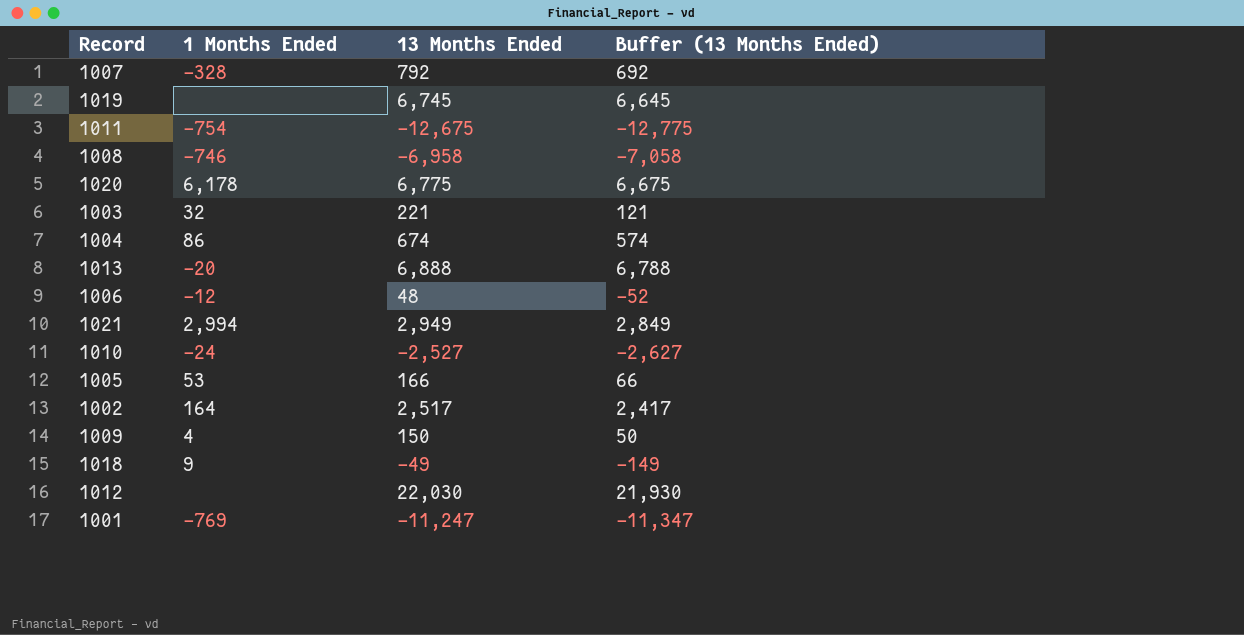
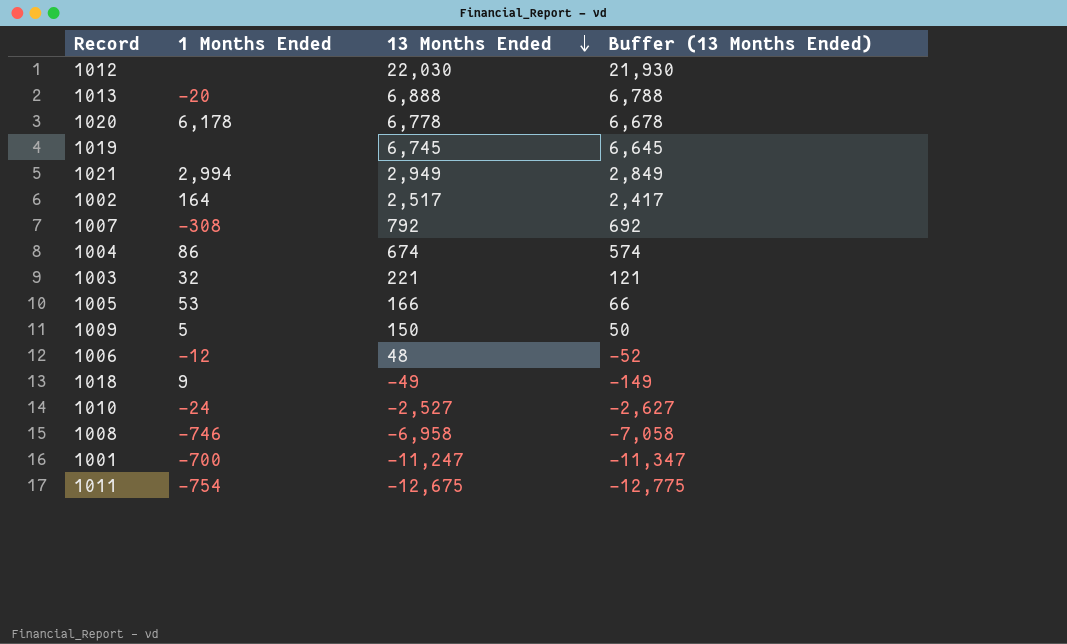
row order: none -> 13 Months Ended descending
1020 | 13 Months Ended: 6,775 -> 6,778
1020 | Buffer (13 Months Ended): 6,675 -> 6,678
1007 | 1 Months Ended: -328 -> -308
1009 | 1 Months Ended: 4 -> 5
1001 | 1 Months Ended: -769 -> -700

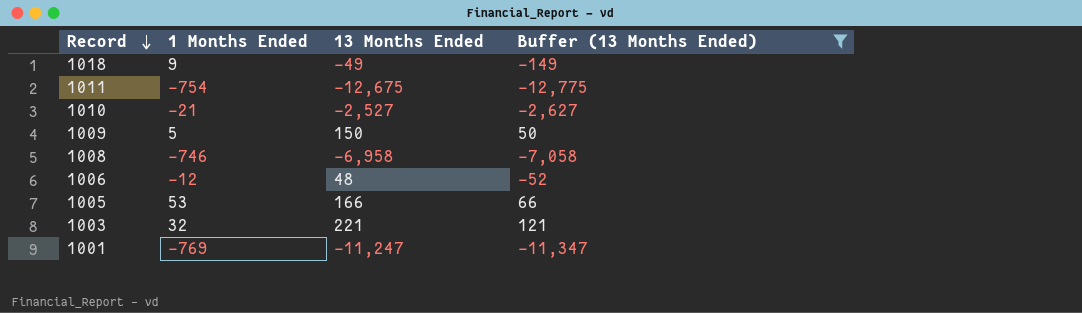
filter: none -> Buffer (13 Months Ended) <= 121
row order: 13 Months Ended descending -> Record descending
1010 | 1 Months Ended: -24 -> -21
1001 | 1 Months Ended: -700 -> -769

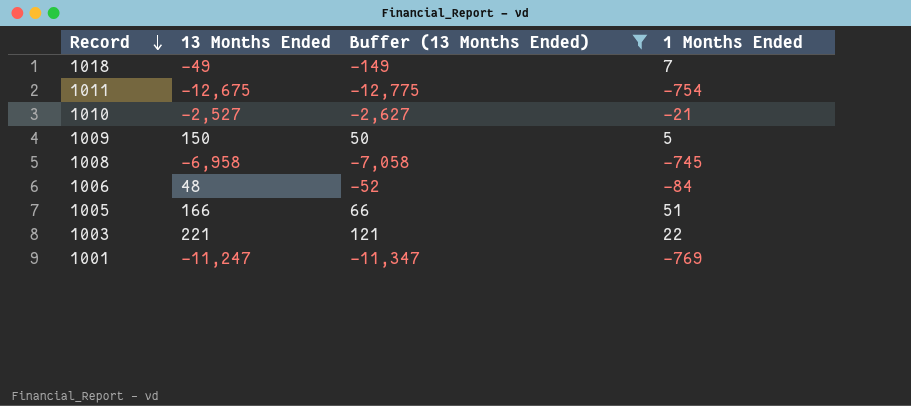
column 1 Months Ended | position: 2 -> 4
1018 | 1 Months Ended: 9 -> 7
1008 | 1 Months Ended: -746 -> -745
1006 | 1 Months Ended: -12 -> -84
1005 | 1 Months Ended: 53 -> 51
1003 | 1 Months Ended: 32 -> 22

